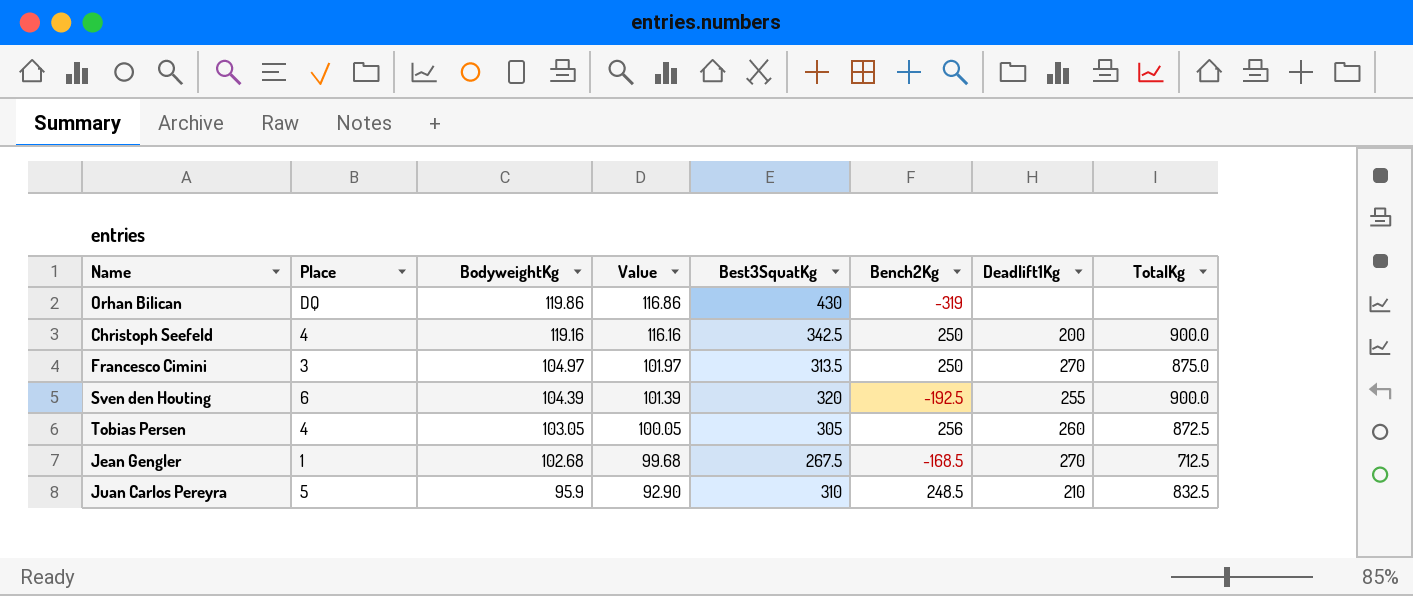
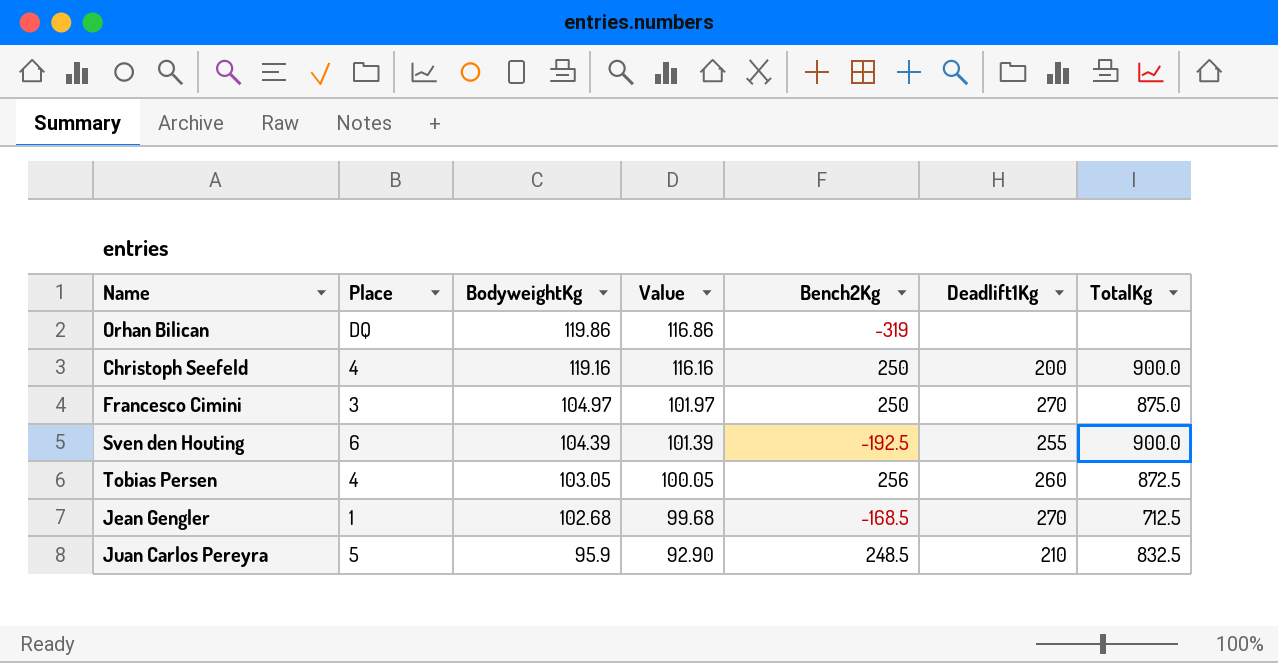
column Best3SquatKg | position: 5 -> none

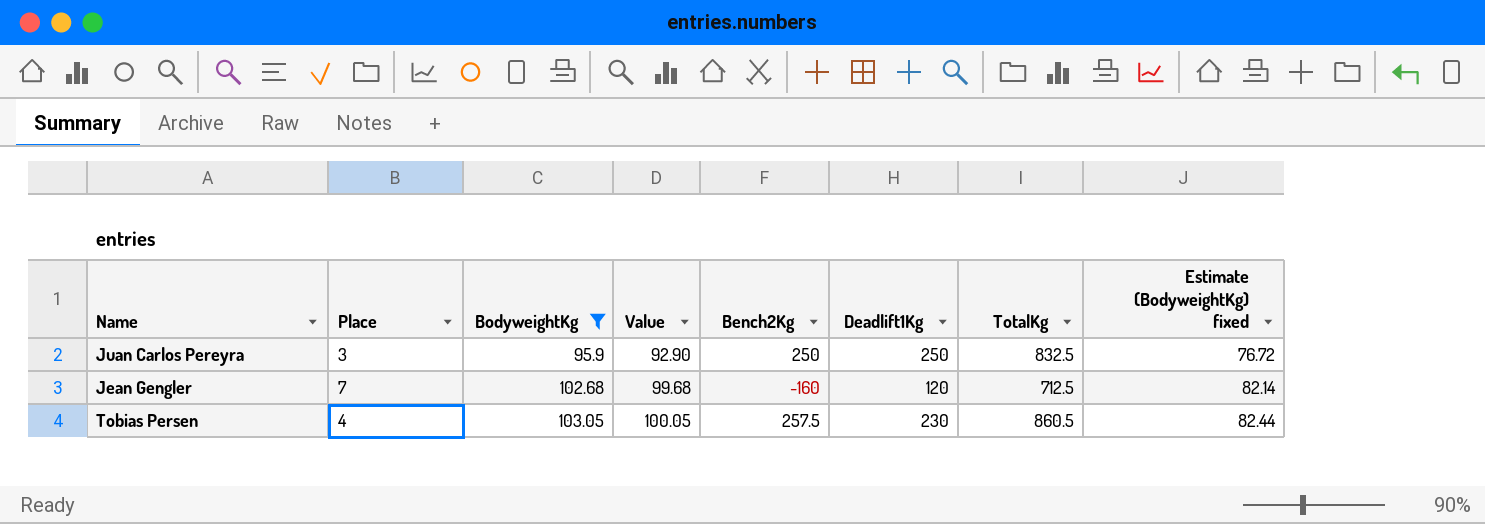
filter: none -> BodyweightKg <= 103.05
row order: BodyweightKg descending -> BodyweightKg ascending
column Estimate (BodyweightKg) fixed | formula: none -> [BodyweightKg] * 0.8
Juan Carlos Pereyra | Place: 5 -> 3
Juan Carlos Pereyra | Bench2Kg: 248.5 -> 250
Juan Carlos Pereyra | Deadlift1Kg: 210 -> 250
Jean Gengler | Place: 1 -> 7
Jean Gengler | Bench2Kg: -168.5 -> -160
Jean Gengler | Deadlift1Kg: 270 -> 120
Tobias Persen | Bench2Kg: 256 -> 257.5
Tobias Persen | Deadlift1Kg: 260 -> 230
Tobias Persen | TotalKg: 872.5 -> 860.5

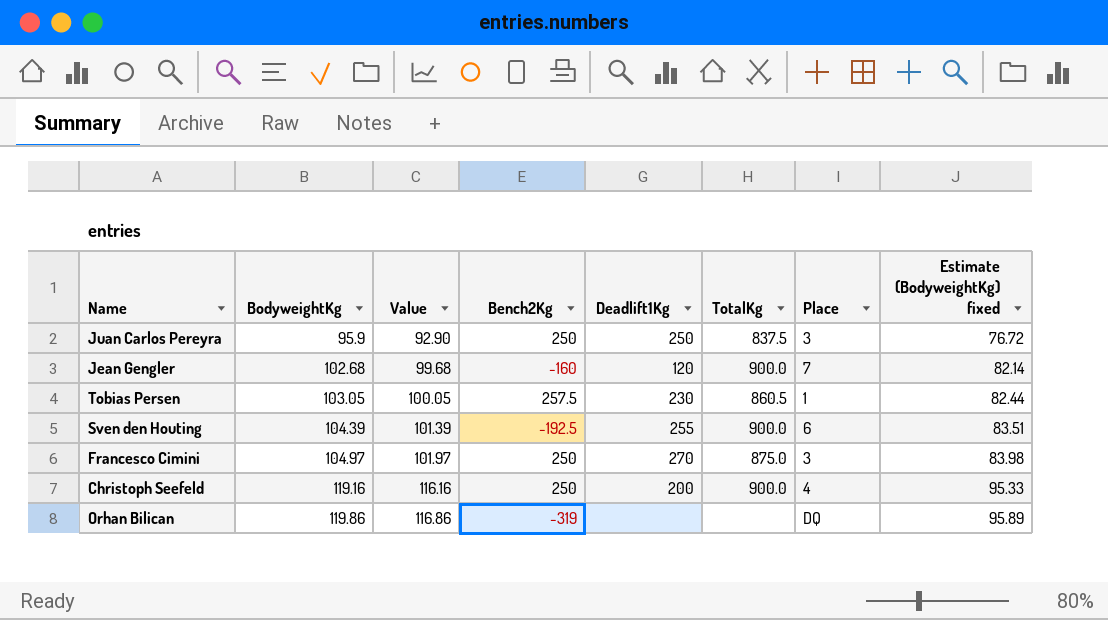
filter: BodyweightKg <= 103.05 -> none
column Place | position: 2 -> 7
Juan Carlos Pereyra | TotalKg: 832.5 -> 837.5
Jean Gengler | TotalKg: 712.5 -> 900.0
Tobias Persen | Place: 4 -> 1

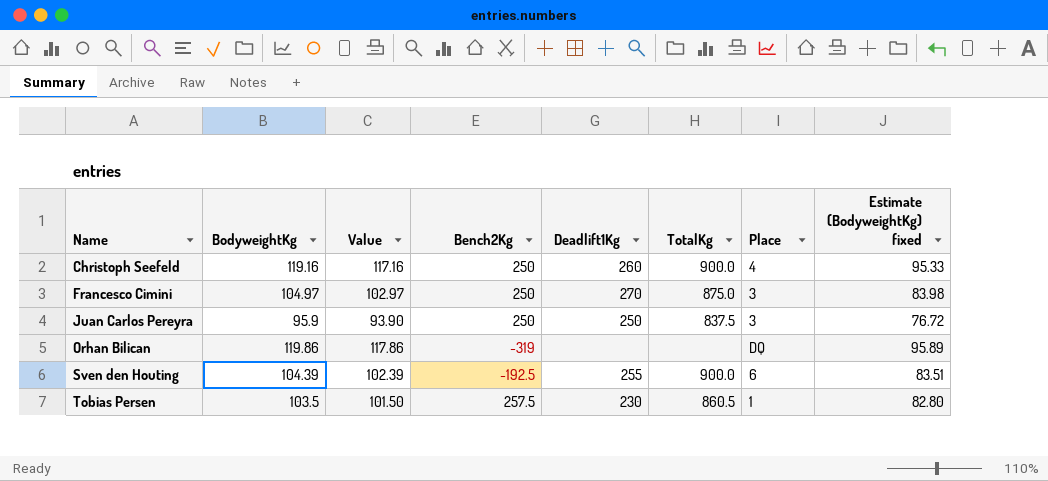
row order: BodyweightKg ascending -> Name ascending
column Value | formula: [BodyweightKg] - 3 -> [BodyweightKg] - 2
row Jean Gengler: 102.68 | 99.68 | -160 | 120 | 900.0 | 7 | 82.14 -> none
Christoph Seefeld | Deadlift1Kg: 200 -> 260
Tobias Persen | BodyweightKg: 103.05 -> 103.5
Tobias Persen | Estimate (BodyweightKg) fixed: 82.44 -> 82.80

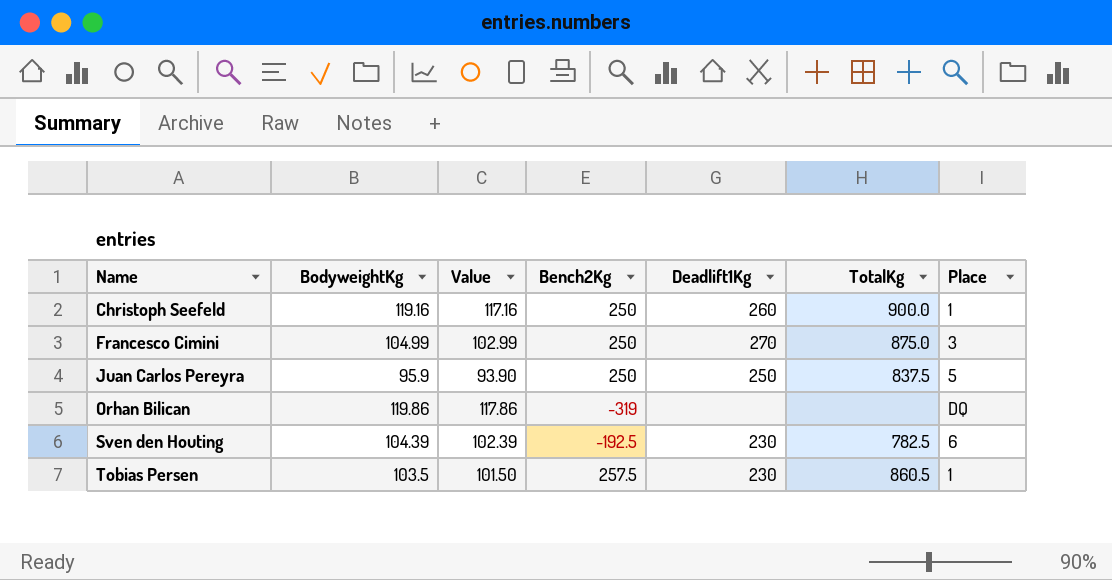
column Estimate (BodyweightKg) fixed | formula: [BodyweightKg] * 0.8 -> none
Christoph Seefeld | Place: 4 -> 1
Francesco Cimini | BodyweightKg: 104.97 -> 104.99
Francesco Cimini | Value: 102.97 -> 102.99
Juan Carlos Pereyra | Place: 3 -> 5
Sven den Houting | Deadlift1Kg: 255 -> 230
Sven den Houting | TotalKg: 900.0 -> 782.5

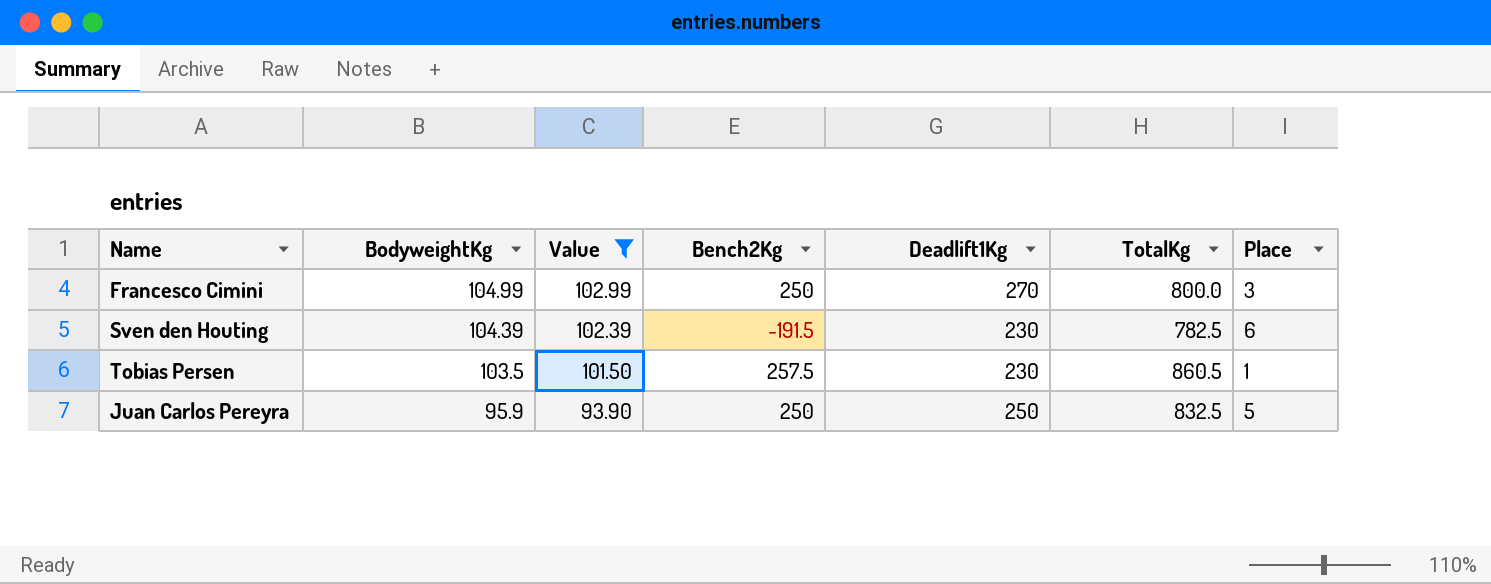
filter: none -> Value <= 102.99
row order: Name ascending -> BodyweightKg descending
Francesco Cimini | TotalKg: 875.0 -> 800.0
Sven den Houting | Bench2Kg: -192.5 -> -191.5
Juan Carlos Pereyra | TotalKg: 837.5 -> 832.5

